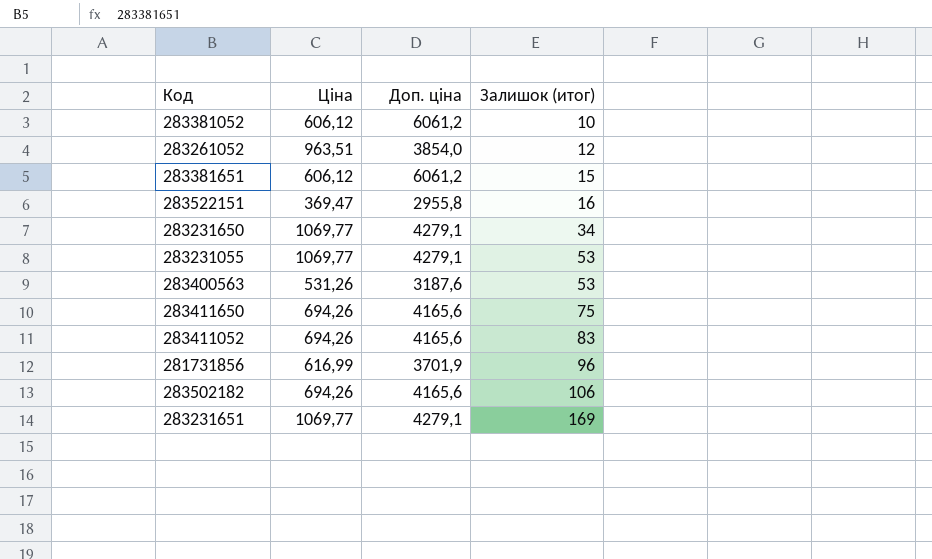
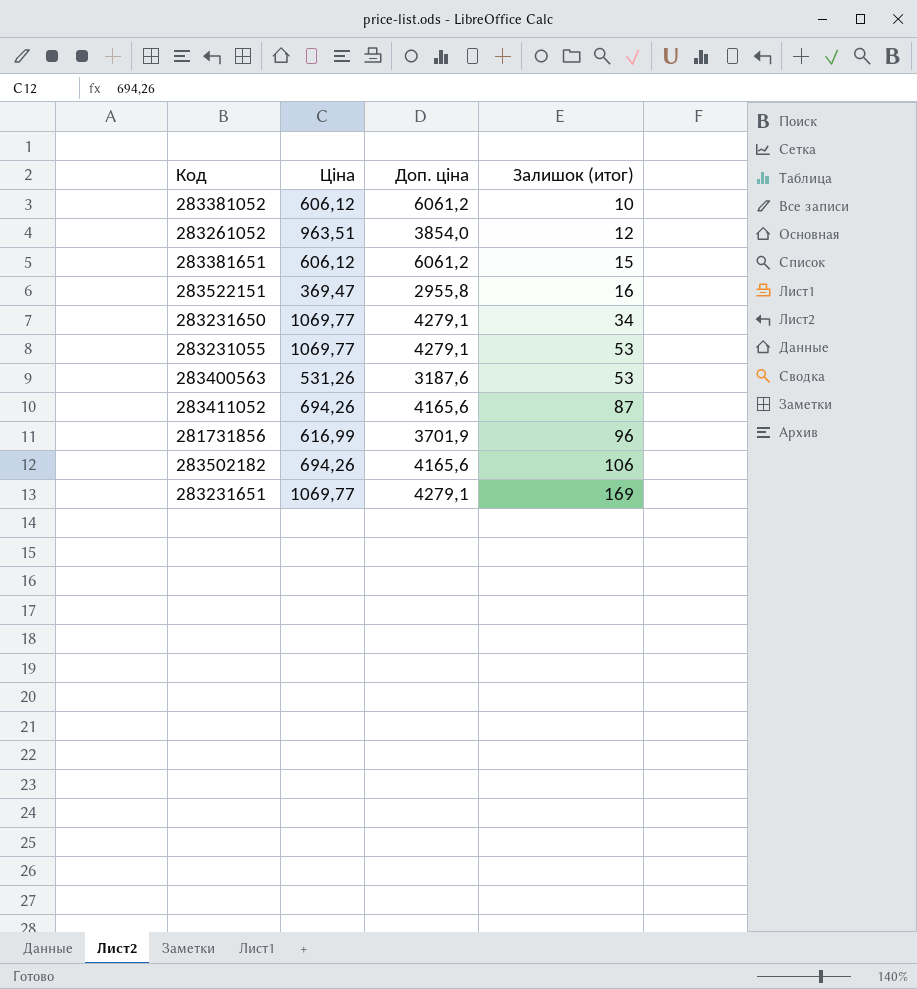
row 283411650: 694,26 | 4165,6 | 75 -> none
283411052 | Залишок (итог): 83 -> 87

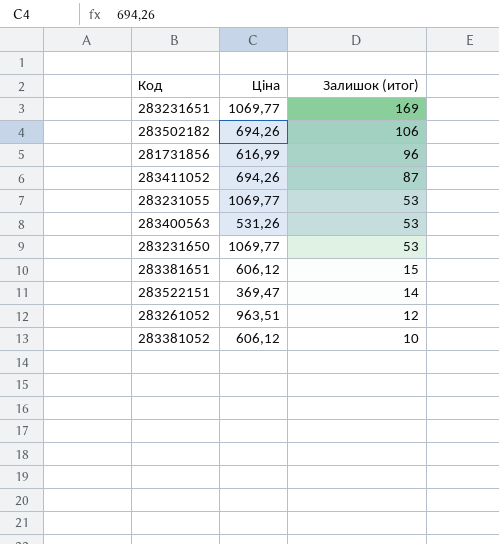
row order: Залишок (итог) ascending -> Залишок (итог) descending
column Доп. ціна | position: 3 -> none
283231650 | Залишок (итог): 34 -> 53
283522151 | Залишок (итог): 16 -> 14

